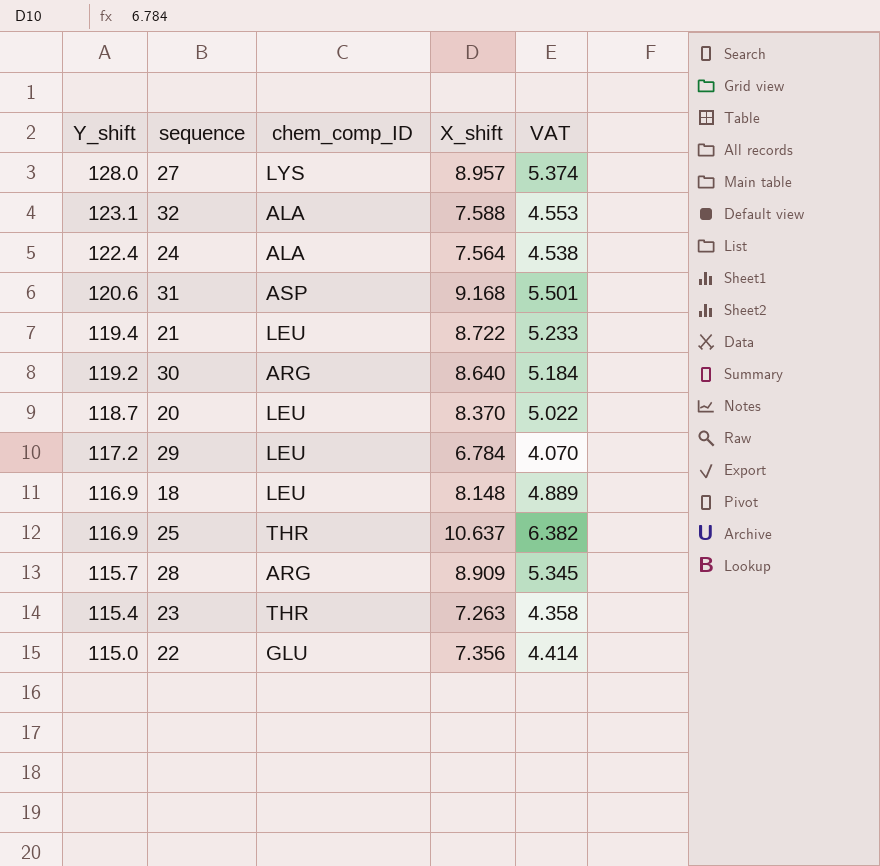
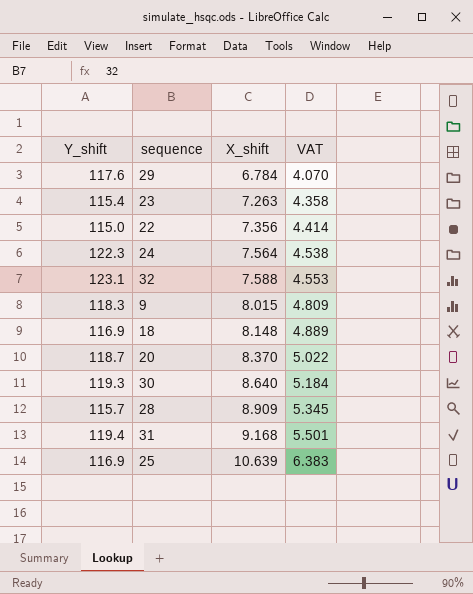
row order: Y_shift descending -> X_shift ascending
column chem_comp_ID | position: 3 -> none
row 27: 128.0 | LYS | 8.957 | 5.374 -> none
row 21: 119.4 | LEU | 8.722 | 5.233 -> none
29 | Y_shift: 117.2 -> 117.6
24 | Y_shift: 122.4 -> 122.3
row 9: none -> 118.3 | 8.015 | 4.809
30 | Y_shift: 119.2 -> 119.3
31 | Y_shift: 120.6 -> 119.4
25 | X_shift: 10.637 -> 10.639
25 | VAT: 6.382 -> 6.383

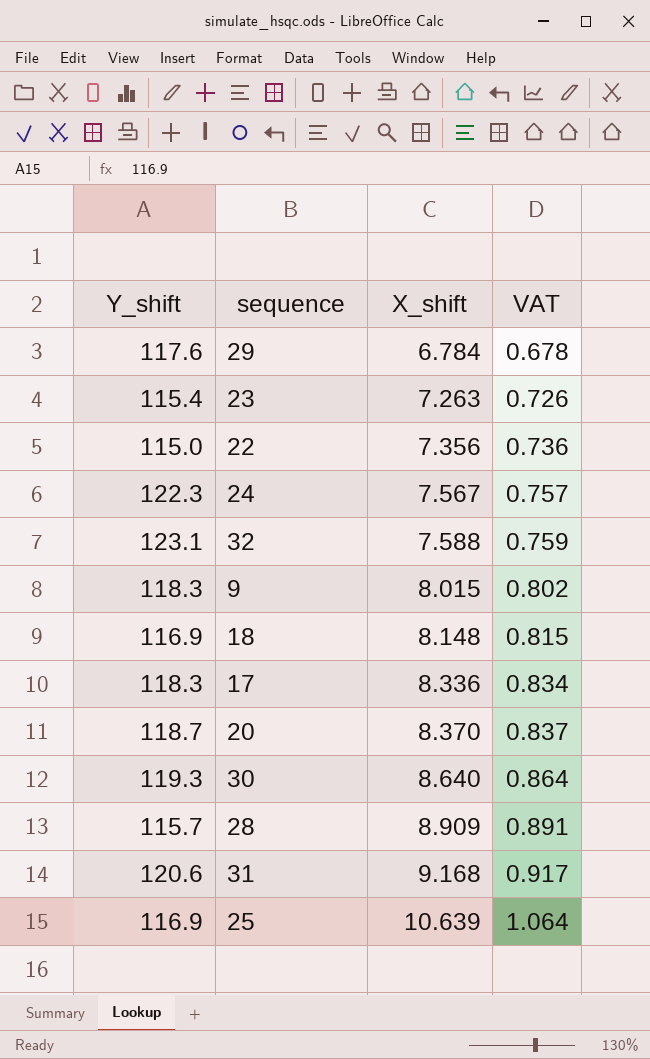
column VAT | formula: [X_shift] * 0.6 -> [X_shift] * 0.1
24 | X_shift: 7.564 -> 7.567
row 17: none -> 118.3 | 8.336 | 0.834
31 | Y_shift: 119.4 -> 120.6

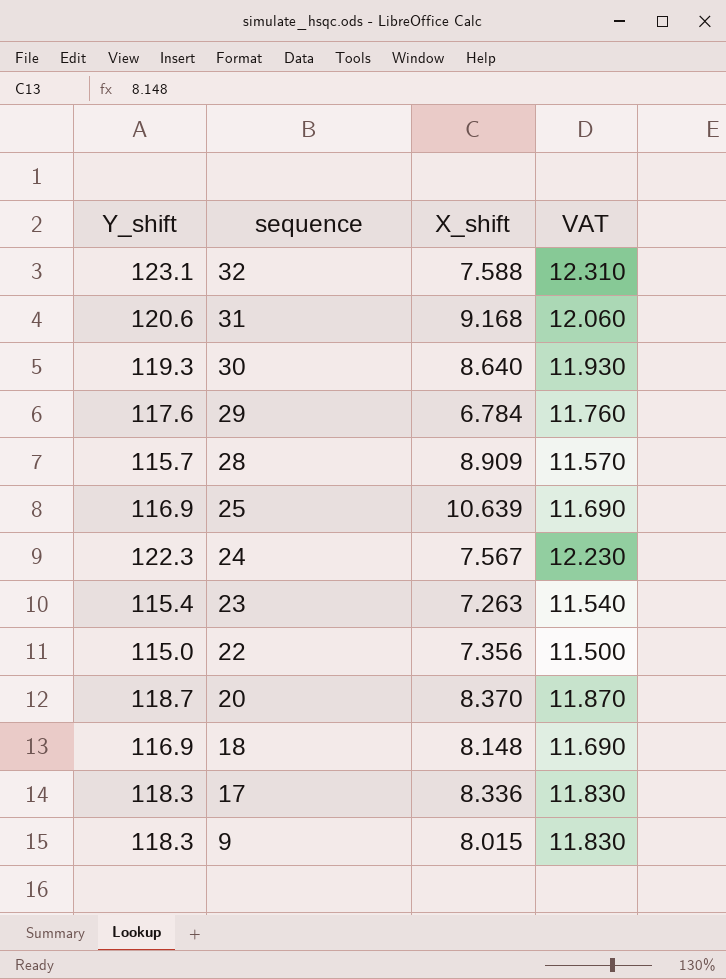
row order: X_shift ascending -> sequence descending
column VAT | formula: [X_shift] * 0.1 -> [Y_shift] * 0.1

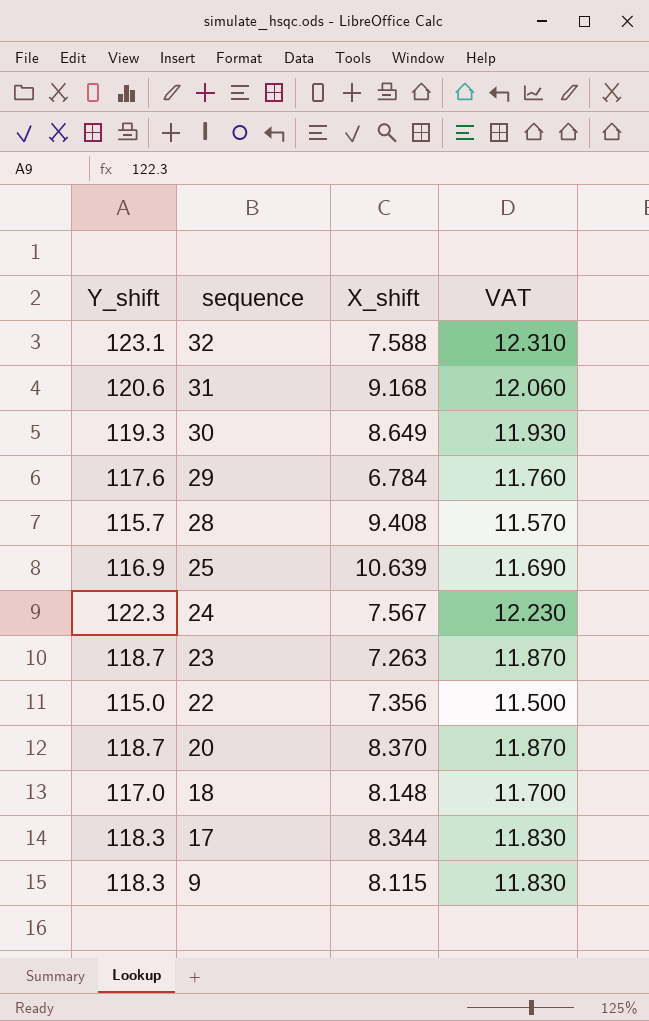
30 | X_shift: 8.640 -> 8.649
28 | X_shift: 8.909 -> 9.408
23 | Y_shift: 115.4 -> 118.7
23 | VAT: 11.540 -> 11.870
18 | Y_shift: 116.9 -> 117.0
18 | VAT: 11.690 -> 11.700
17 | X_shift: 8.336 -> 8.344
9 | X_shift: 8.015 -> 8.115

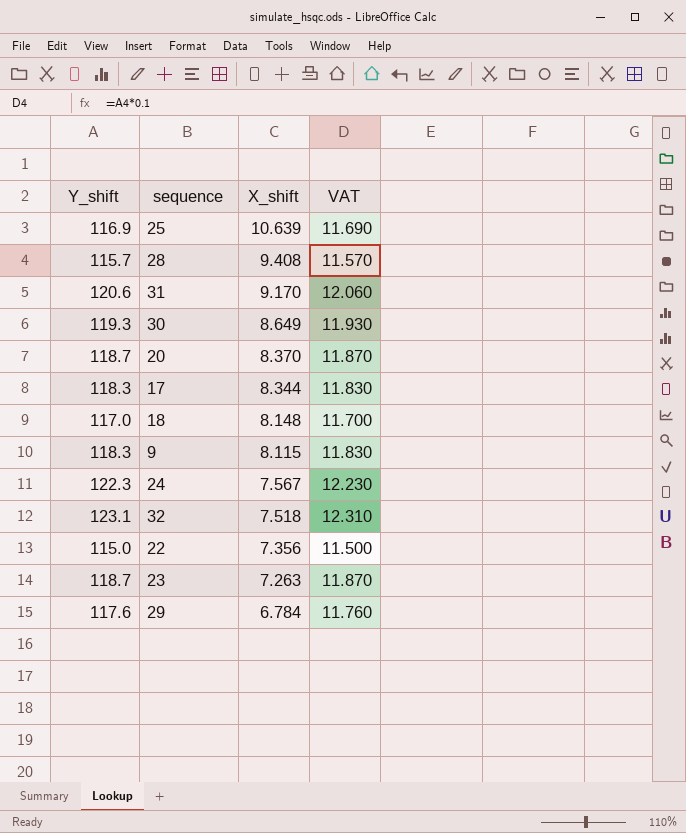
row order: sequence descending -> X_shift descending
31 | X_shift: 9.168 -> 9.170
32 | X_shift: 7.588 -> 7.518

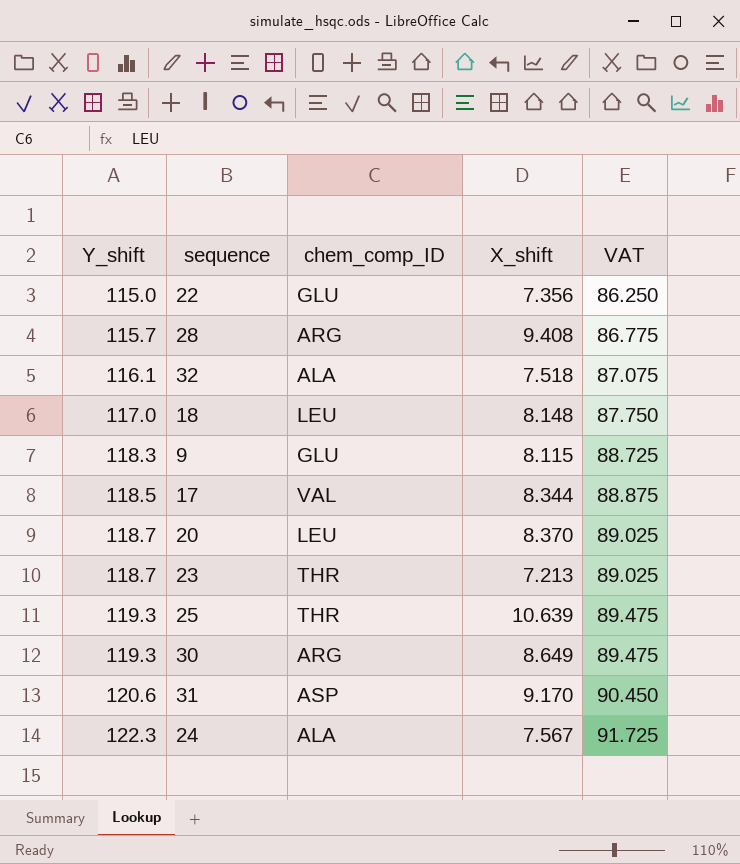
row order: X_shift descending -> Y_shift ascending
column chem_comp_ID | position: none -> 3
column VAT | formula: [Y_shift] * 0.1 -> [Y_shift] * 0.75
row 29: 117.6 | 6.784 | 11.760 -> none
32 | Y_shift: 123.1 -> 116.1
17 | Y_shift: 118.3 -> 118.5
23 | X_shift: 7.263 -> 7.213
25 | Y_shift: 116.9 -> 119.3

